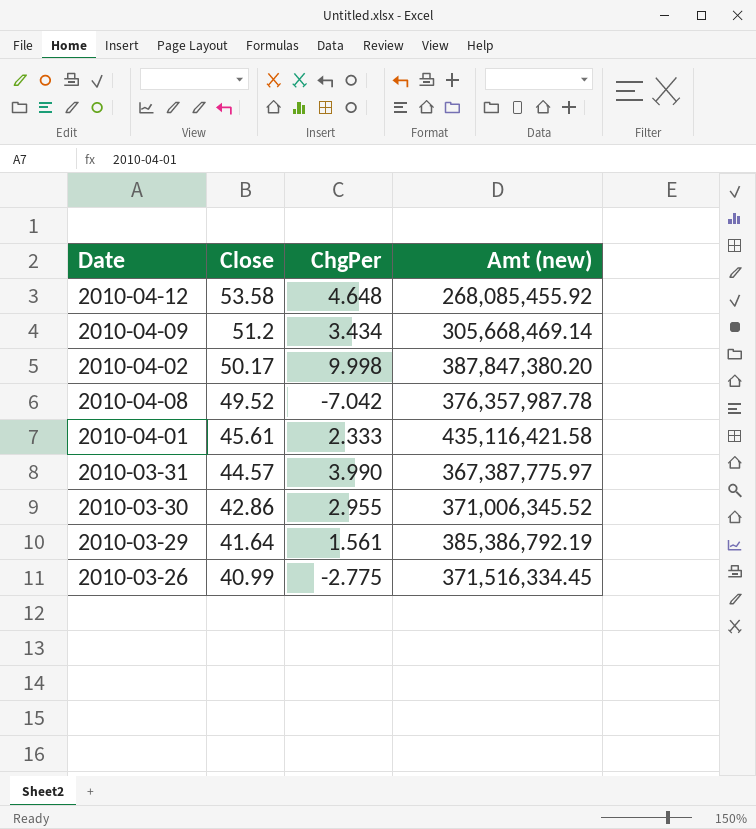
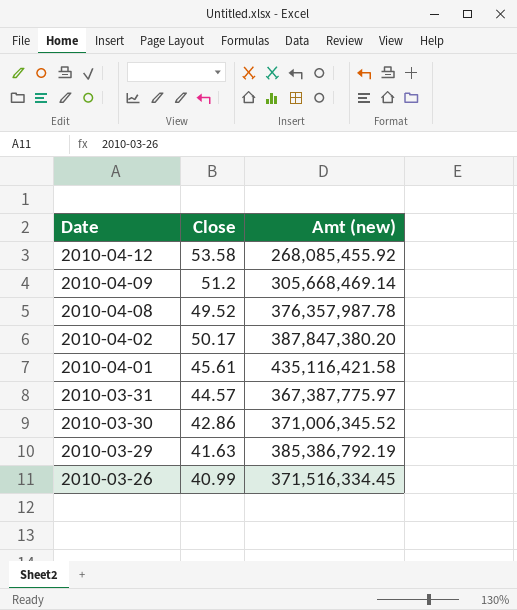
row order: Close descending -> Date descending
column ChgPer | position: 3 -> none
2010-03-29 | Close: 41.64 -> 41.63

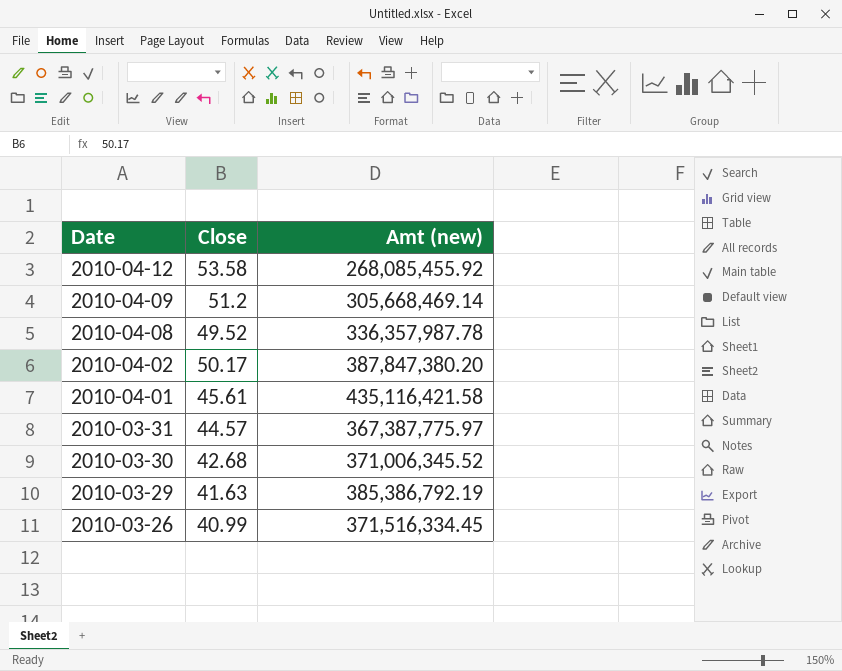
2010-04-08 | Amt (new): 376,357,987.78 -> 336,357,987.78
2010-03-30 | Close: 42.86 -> 42.68

